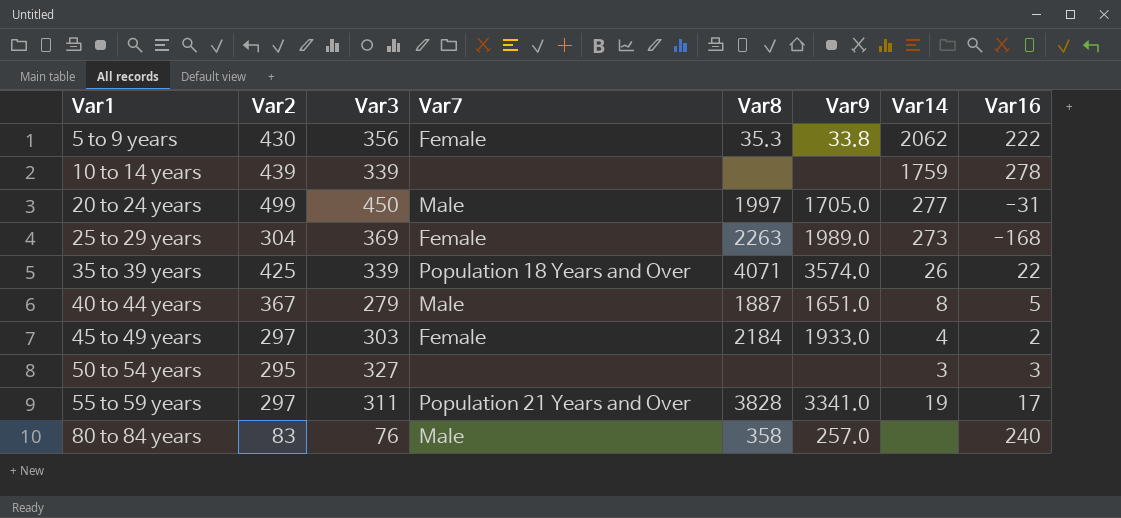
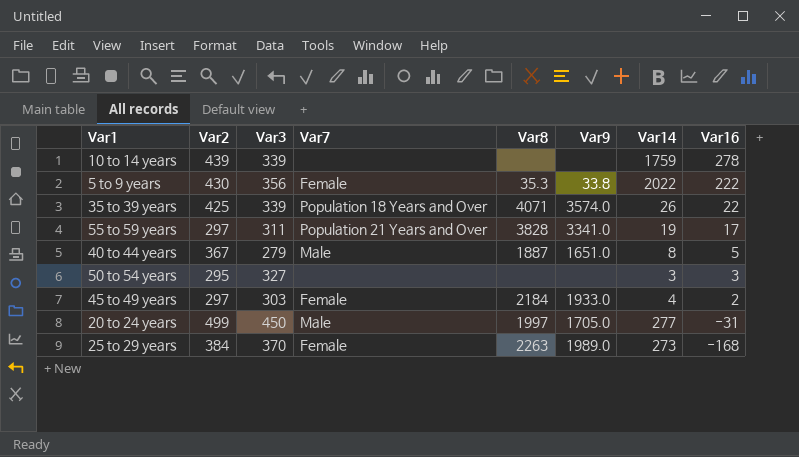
row order: Var1 ascending -> Var16 descending
row 80 to 84 years: 83 | 76 | Male | 358 | 257.0 | none | 240 -> none
5 to 9 years | Var14: 2062 -> 2022
25 to 29 years | Var2: 304 -> 384
25 to 29 years | Var3: 369 -> 370

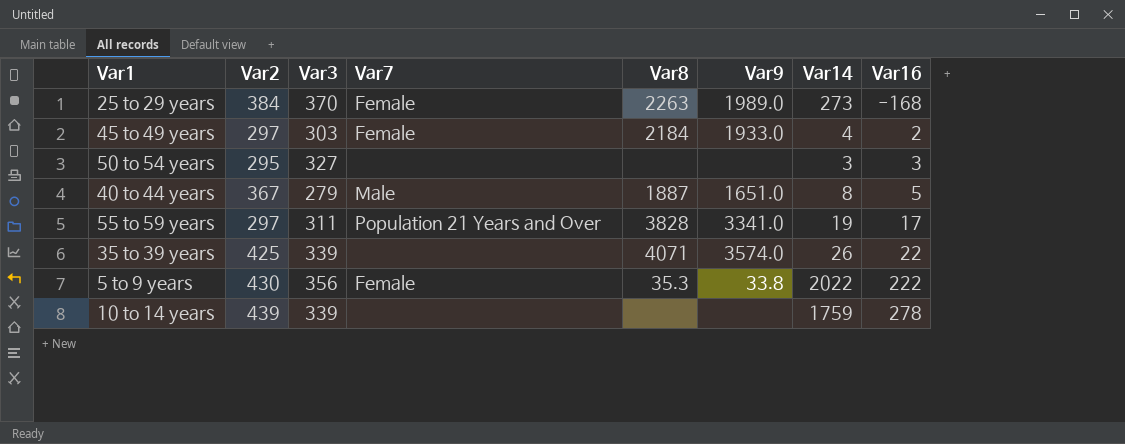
row order: Var16 descending -> Var16 ascending
row 20 to 24 years: 499 | 450 | Male | 1997 | 1705.0 | 277 | -31 -> none
35 to 39 years | Var7: Population 18 Years and Over -> none

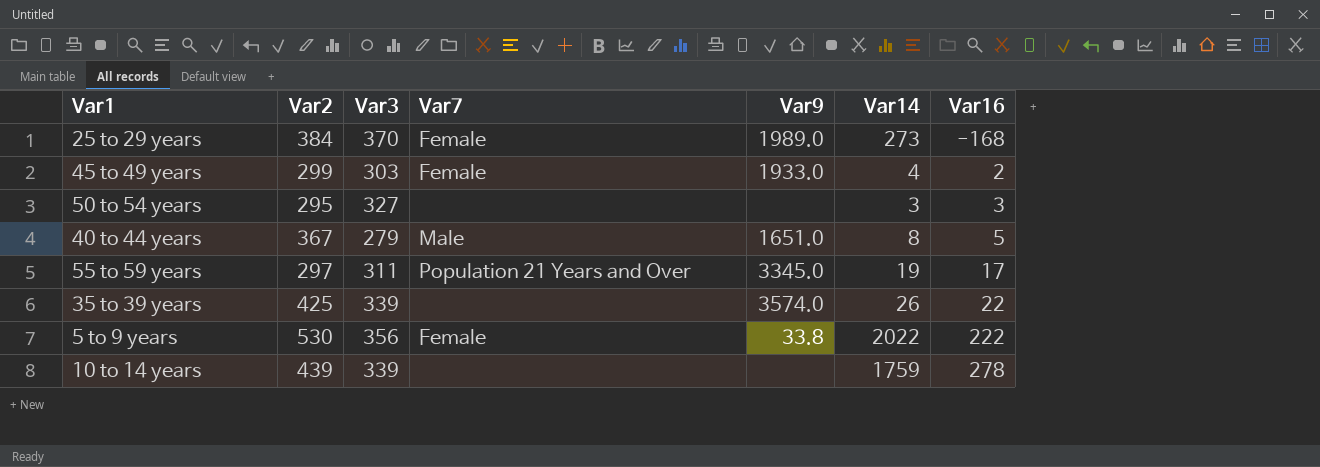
column Var8 | position: 5 -> none
45 to 49 years | Var2: 297 -> 299
55 to 59 years | Var9: 3341.0 -> 3345.0
5 to 9 years | Var2: 430 -> 530

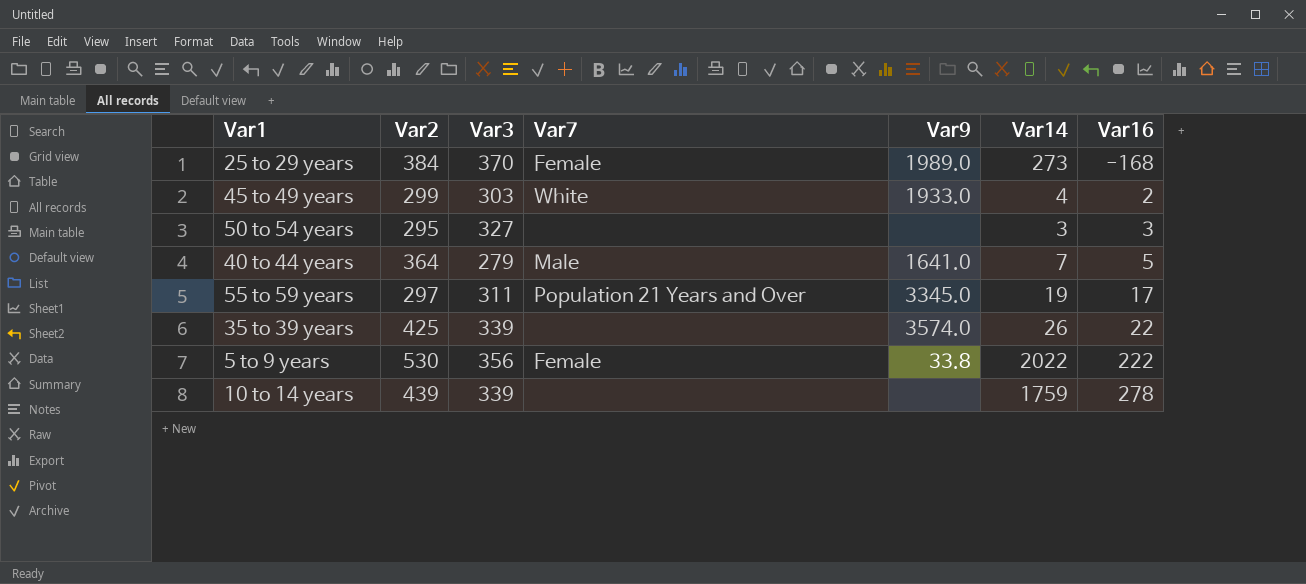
45 to 49 years | Var7: Female -> White
40 to 44 years | Var2: 367 -> 364
40 to 44 years | Var9: 1651.0 -> 1641.0
40 to 44 years | Var14: 8 -> 7

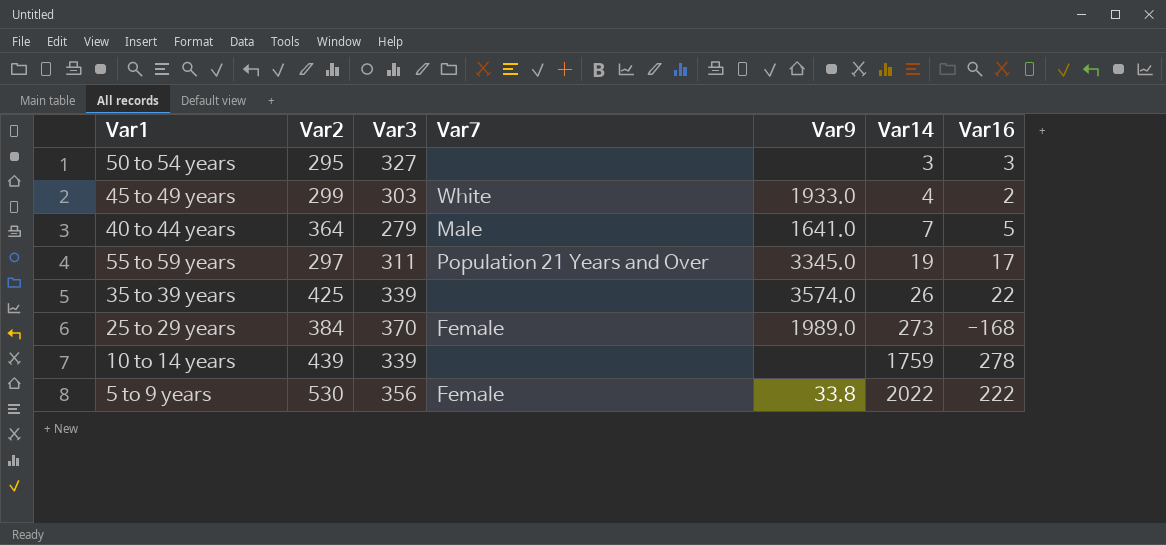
row order: Var16 ascending -> Var14 ascending

